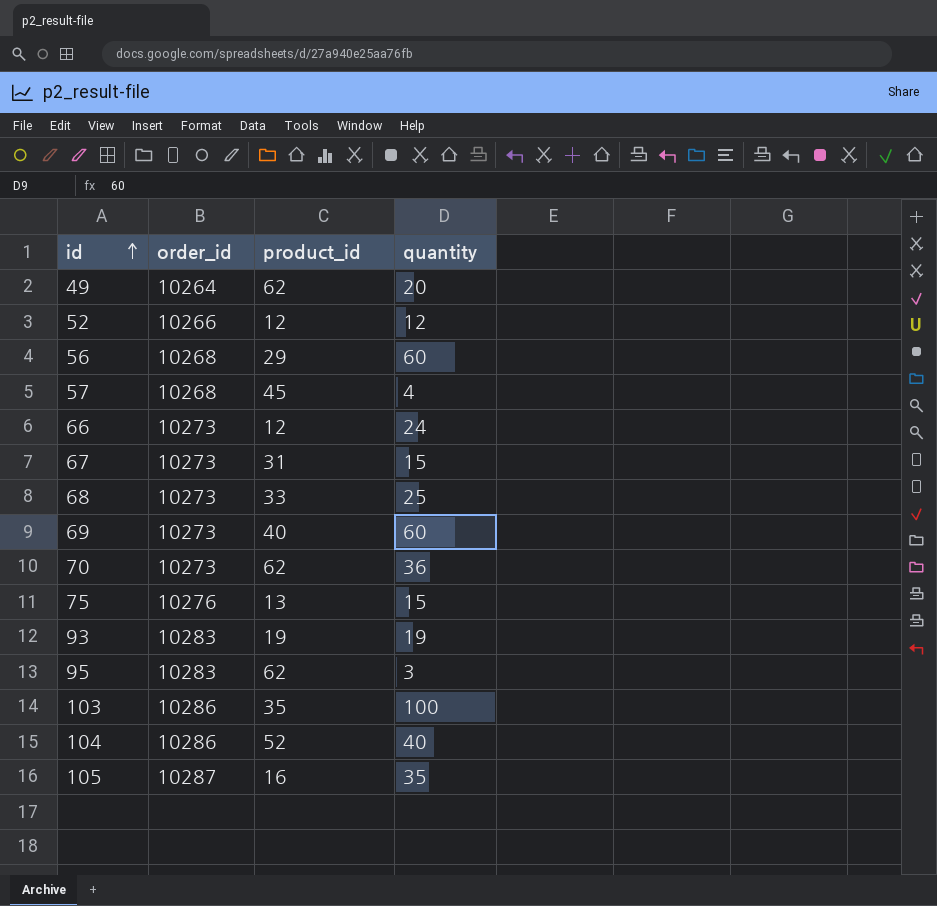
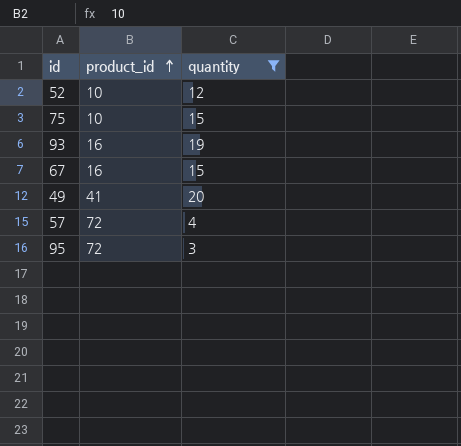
filter: none -> quantity <= 20
row order: id ascending -> product_id ascending
column order_id | position: 2 -> none
52 | product_id: 12 -> 10
75 | product_id: 13 -> 10
93 | product_id: 19 -> 16
67 | product_id: 31 -> 16
49 | product_id: 62 -> 41
57 | product_id: 45 -> 72
95 | product_id: 62 -> 72

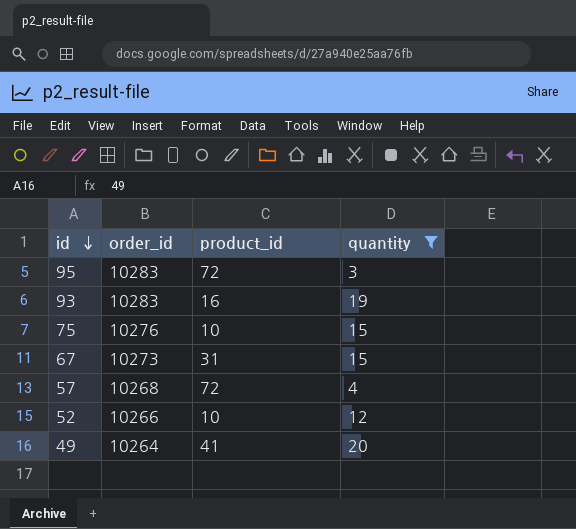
row order: product_id ascending -> id descending
column order_id | position: none -> 2
67 | product_id: 16 -> 31

